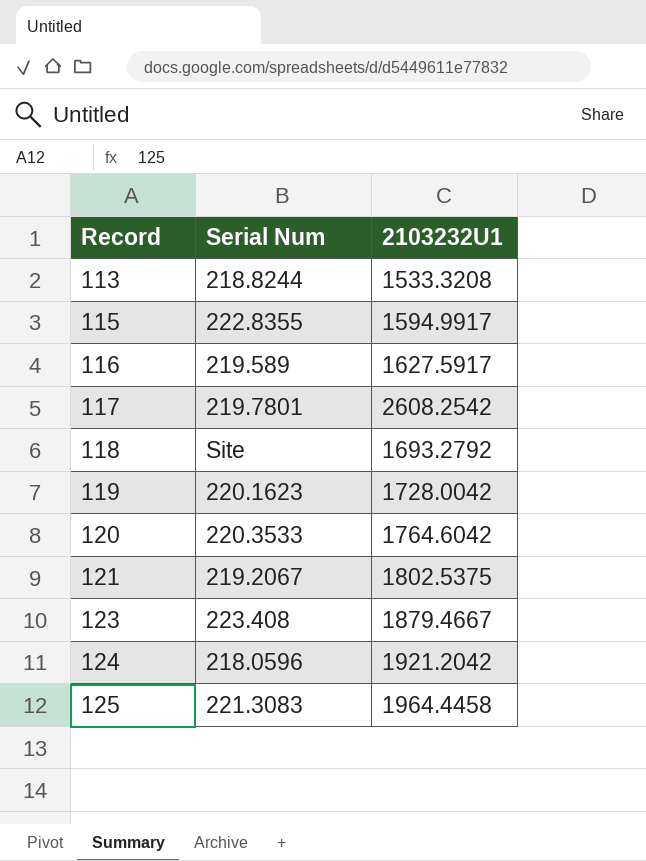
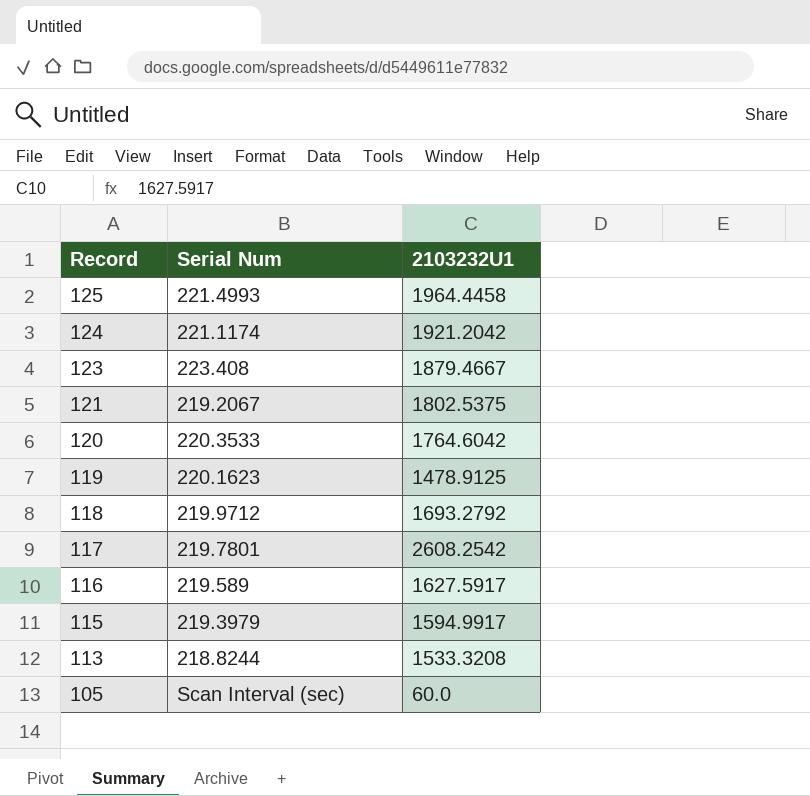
row order: Record ascending -> Record descending
125 | Serial Num: 221.3083 -> 221.4993
124 | Serial Num: 218.0596 -> 221.1174
119 | 2103232U1: 1728.0042 -> 1478.9125
118 | Serial Num: Site -> 219.9712
115 | Serial Num: 222.8355 -> 219.3979
row 105: none -> Scan Interval (sec) | 60.0

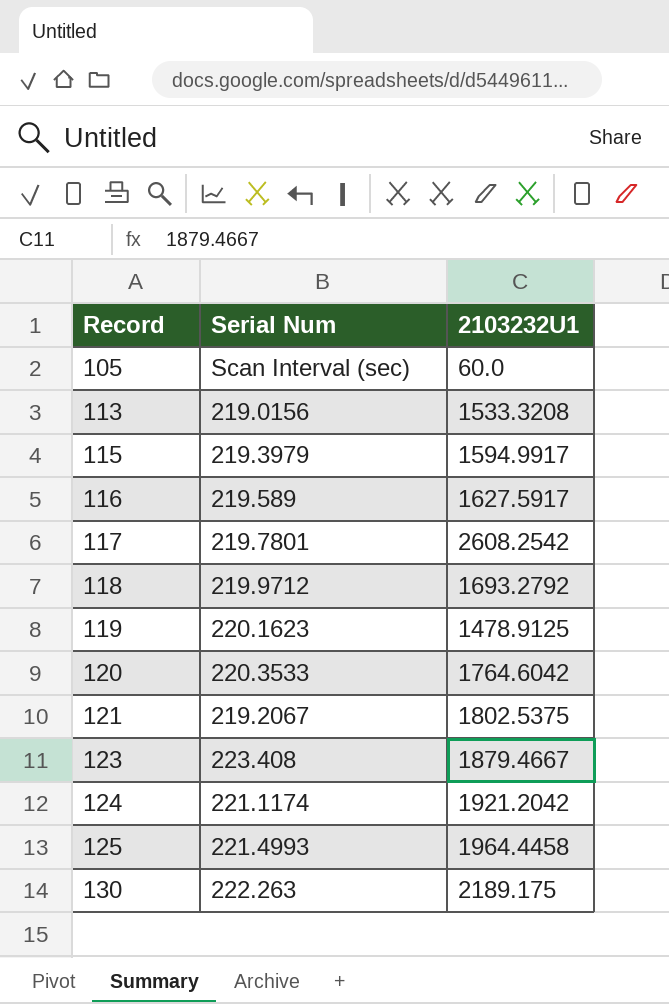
row order: Record descending -> Record ascending
113 | Serial Num: 218.8244 -> 219.0156
row 130: none -> 222.263 | 2189.175

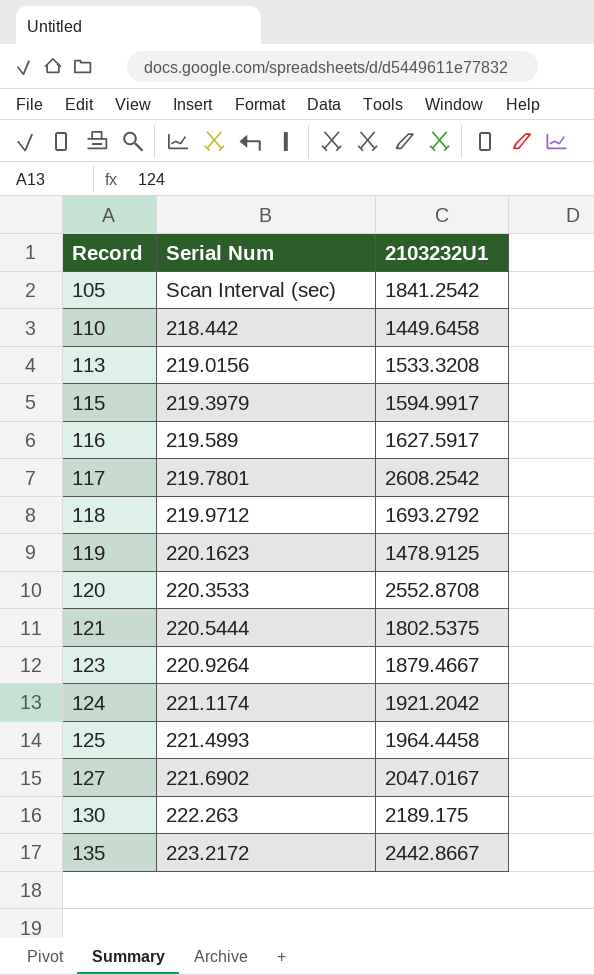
105 | 2103232U1: 60.0 -> 1841.2542
row 110: none -> 218.442 | 1449.6458
120 | 2103232U1: 1764.6042 -> 2552.8708
121 | Serial Num: 219.2067 -> 220.5444
123 | Serial Num: 223.408 -> 220.9264
row 127: none -> 221.6902 | 2047.0167
row 135: none -> 223.2172 | 2442.8667

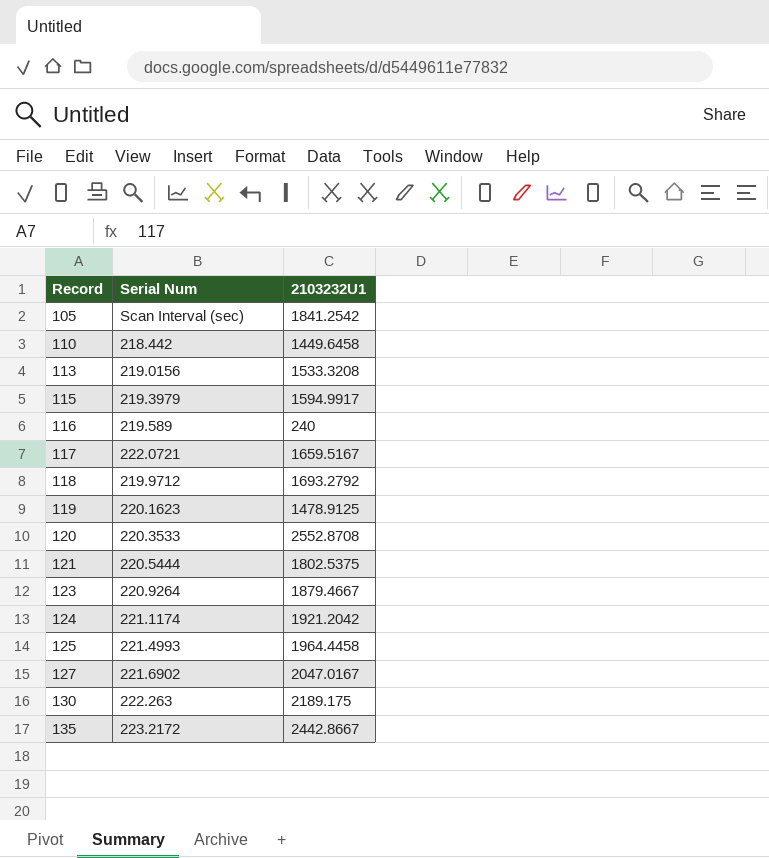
116 | 2103232U1: 1627.5917 -> 240
117 | Serial Num: 219.7801 -> 222.0721
117 | 2103232U1: 2608.2542 -> 1659.5167

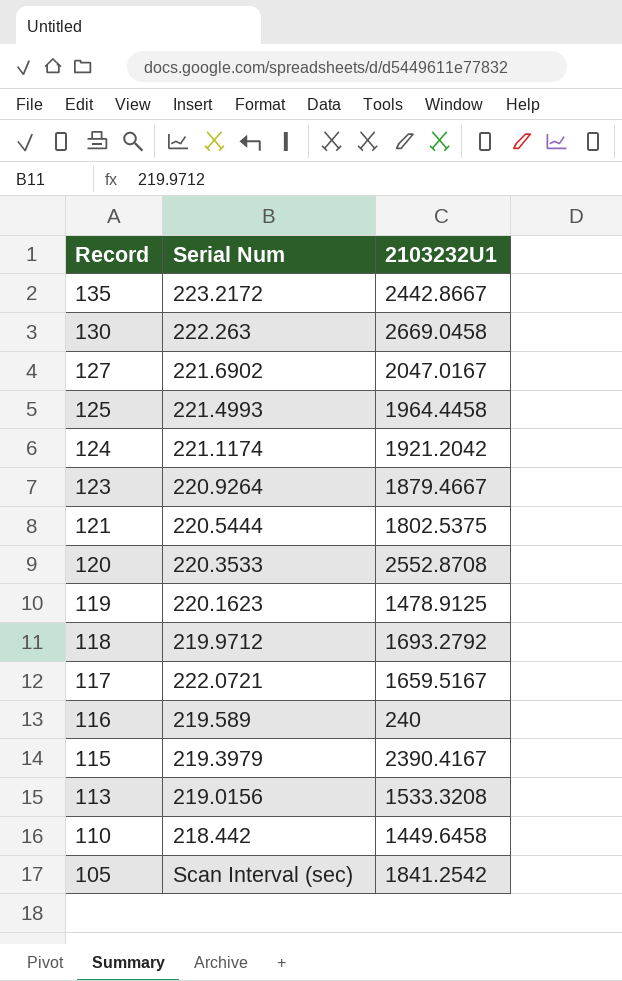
row order: Record ascending -> Record descending
130 | 2103232U1: 2189.175 -> 2669.0458
115 | 2103232U1: 1594.9917 -> 2390.4167

